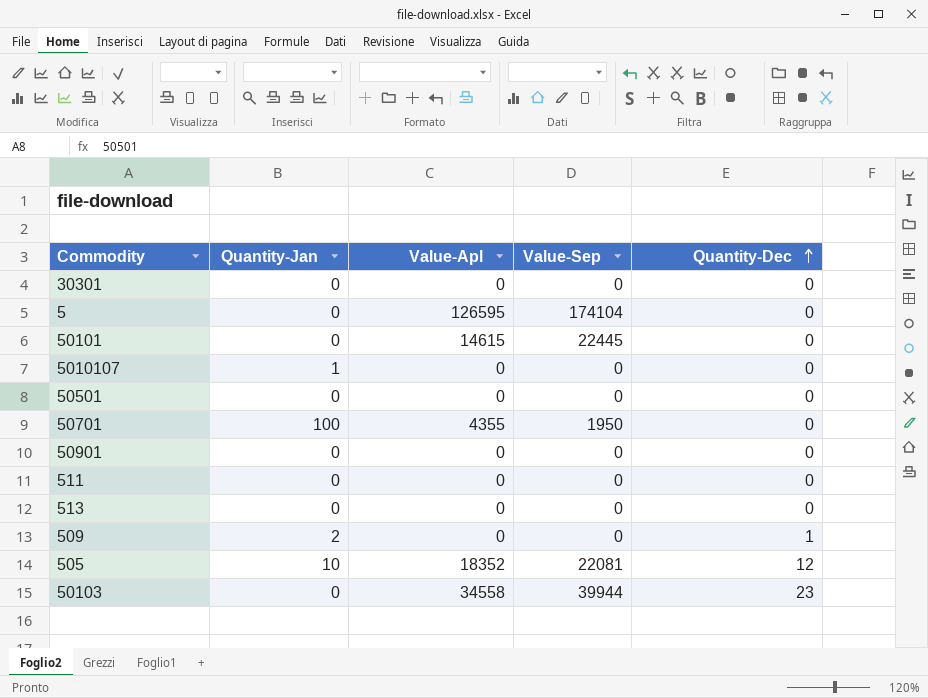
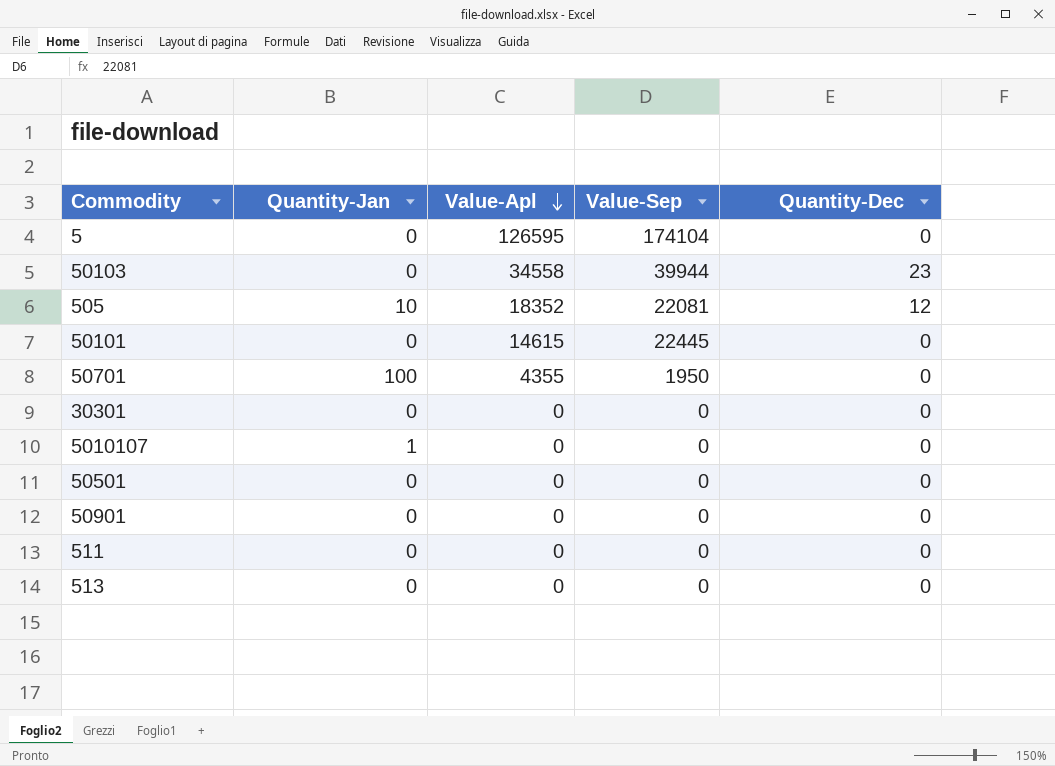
row order: Quantity-Dec ascending -> Value-Apl descending
row 509: 2 | 0 | 0 | 1 -> none

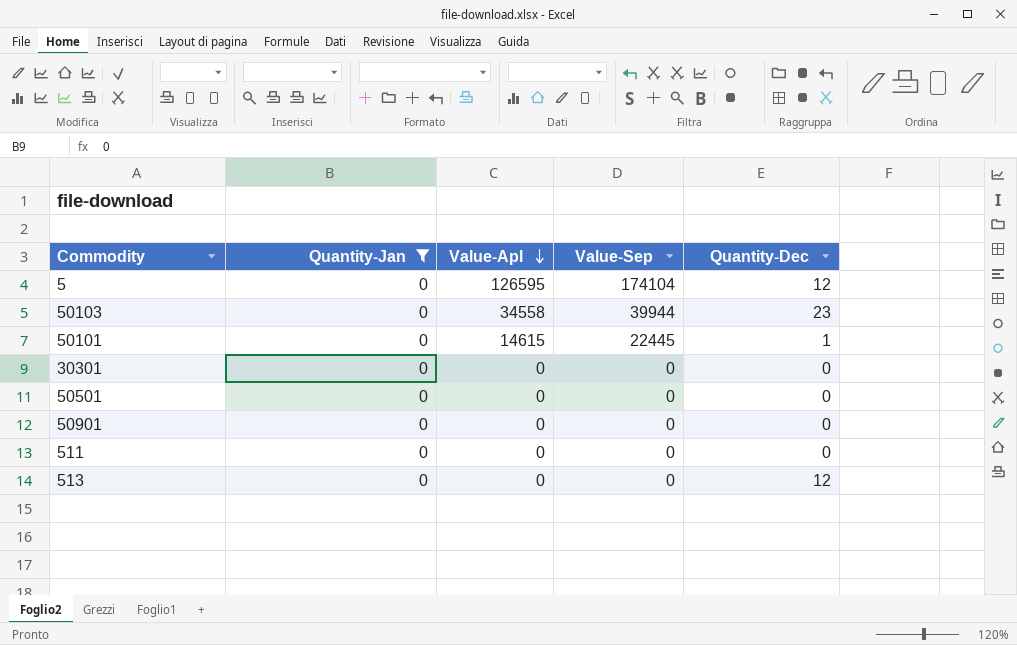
filter: none -> Quantity-Jan = 0
5 | Quantity-Dec: 0 -> 12
50101 | Quantity-Dec: 0 -> 1
513 | Quantity-Dec: 0 -> 12

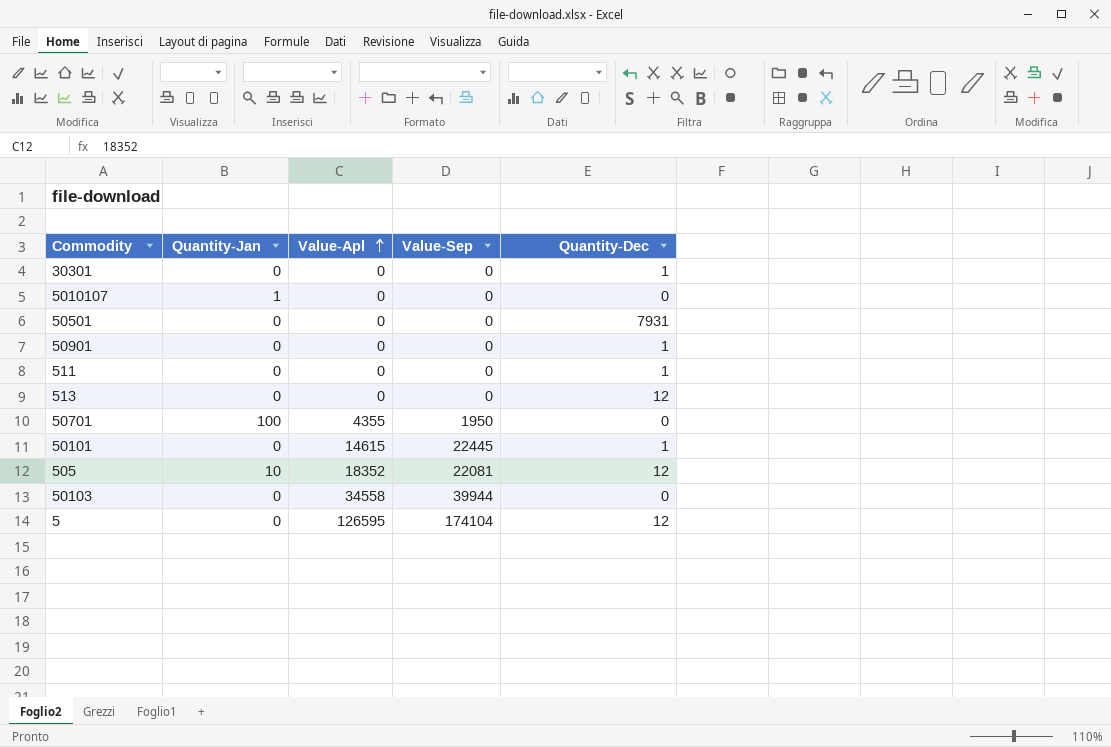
filter: Quantity-Jan = 0 -> none
row order: Value-Apl descending -> Value-Apl ascending
30301 | Quantity-Dec: 0 -> 1
50501 | Quantity-Dec: 0 -> 7931
50901 | Quantity-Dec: 0 -> 1
511 | Quantity-Dec: 0 -> 1
50103 | Quantity-Dec: 23 -> 0

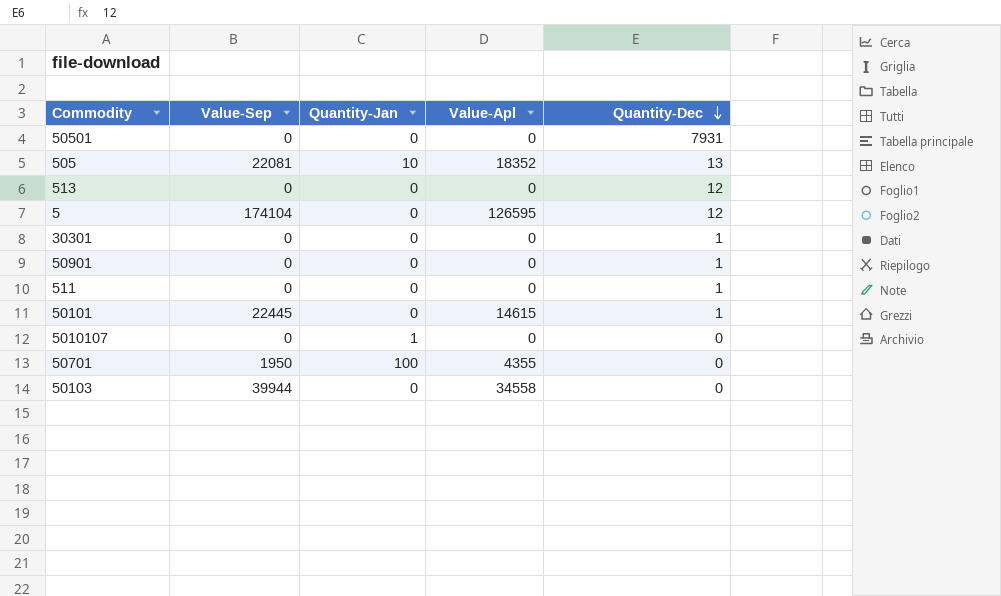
row order: Value-Apl ascending -> Quantity-Dec descending
column Value-Sep | position: 4 -> 2
505 | Quantity-Dec: 12 -> 13

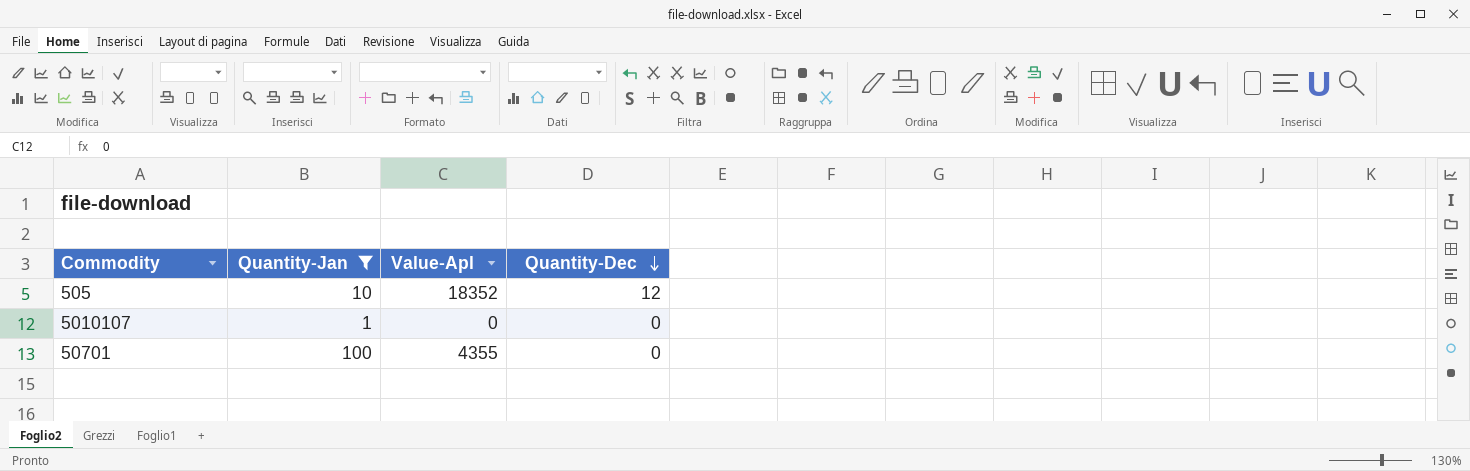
filter: none -> Quantity-Jan != 0
column Value-Sep | position: 2 -> none
505 | Quantity-Dec: 13 -> 12

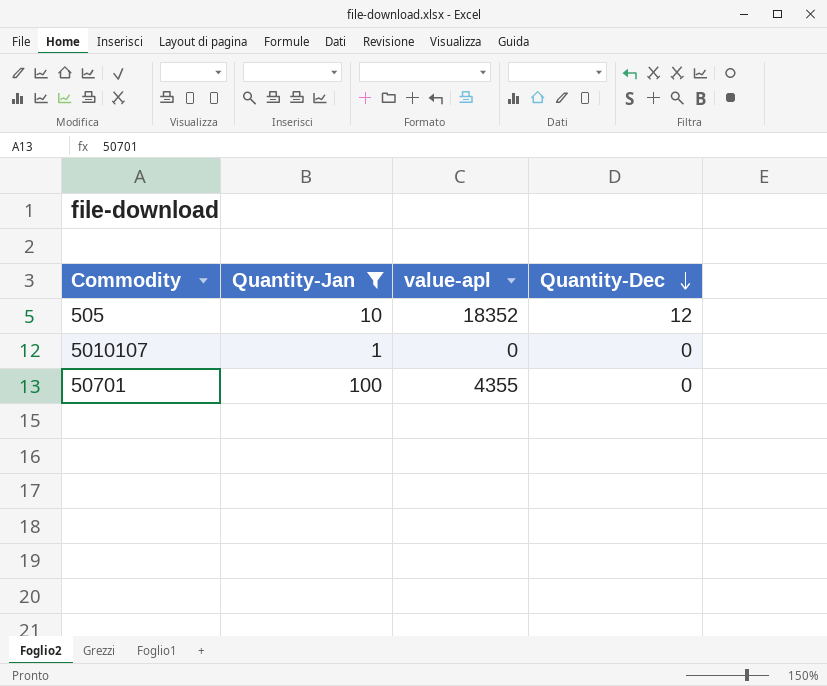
column name: Value-Apl -> value-apl

